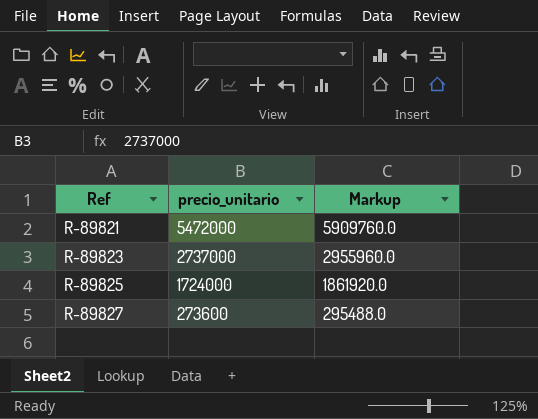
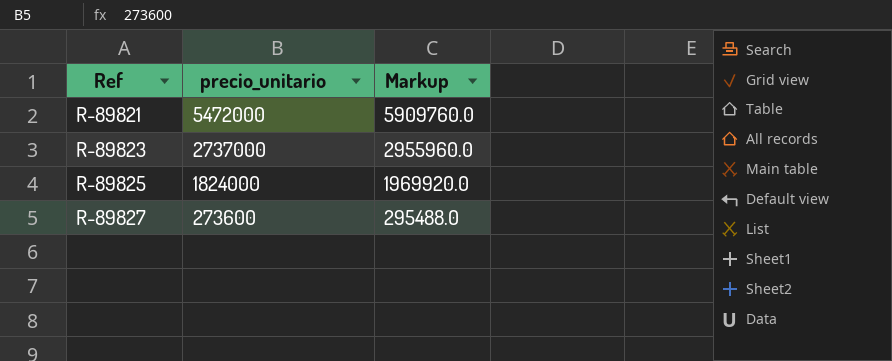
R-89825 | precio_unitario: 1724000 -> 1824000
R-89825 | Markup: 1861920.0 -> 1969920.0

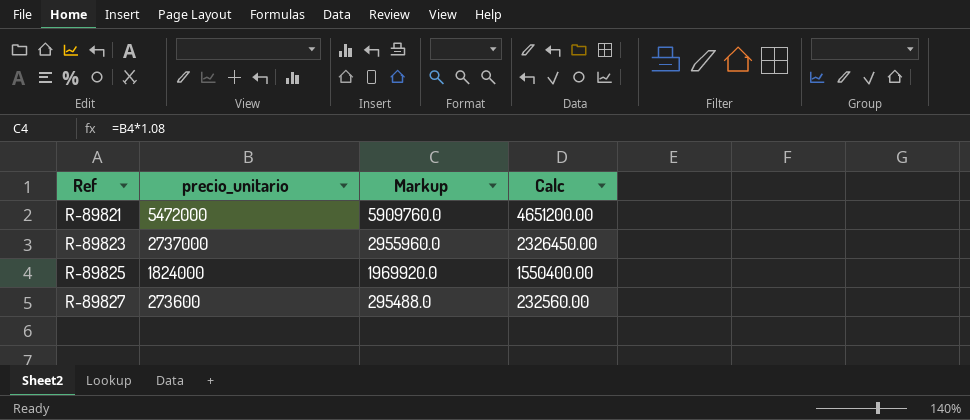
column Calc | formula: none -> [precio_unitario] * 0.85

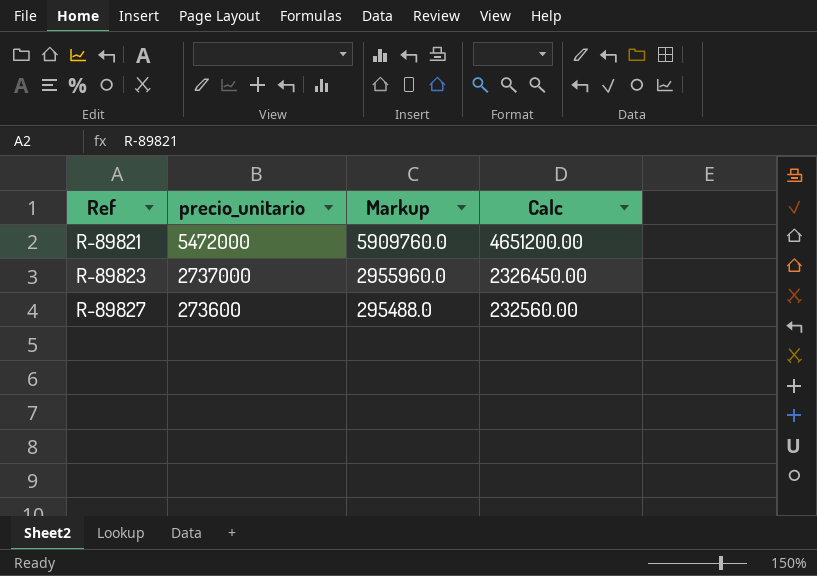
row R-89825: 1824000 | 1969920.0 | 1550400.00 -> none

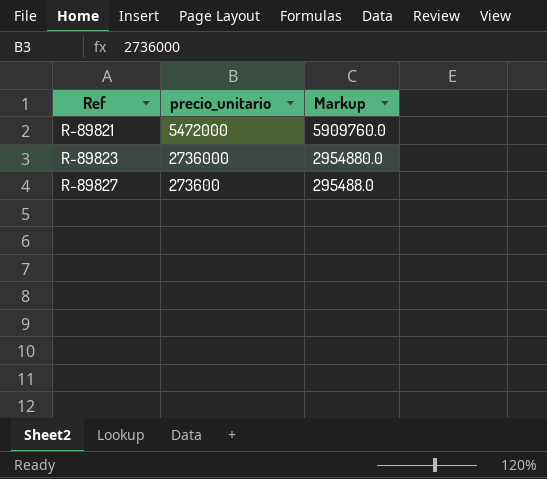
column Calc | formula: [precio_unitario] * 0.85 -> none
R-89823 | precio_unitario: 2737000 -> 2736000
R-89823 | Markup: 2955960.0 -> 2954880.0

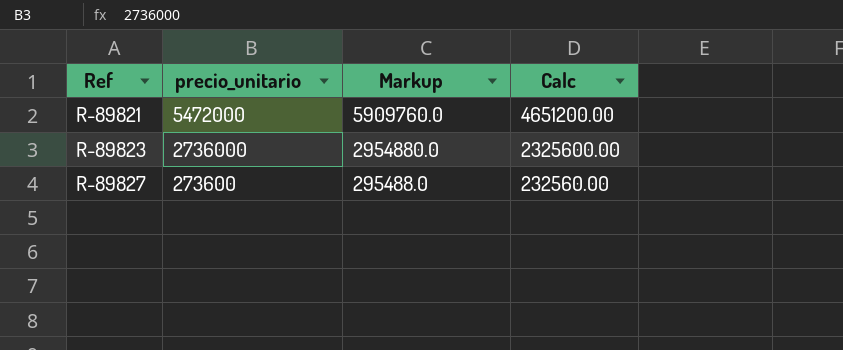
column Calc | formula: none -> [precio_unitario] * 0.85

